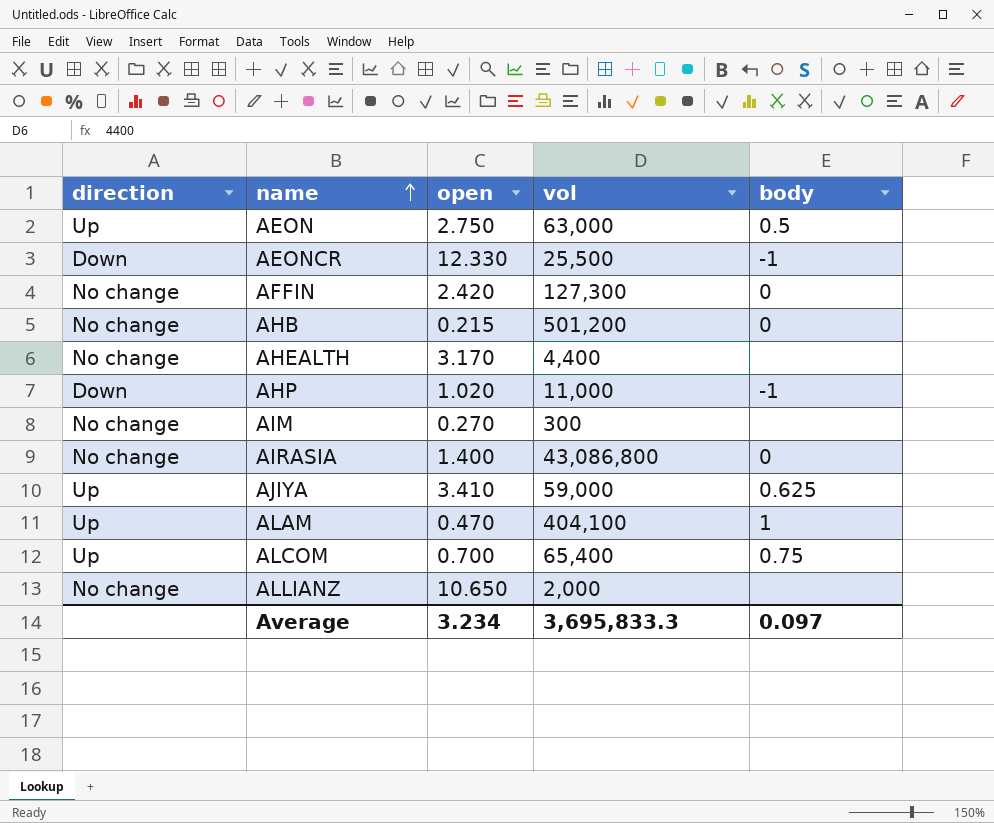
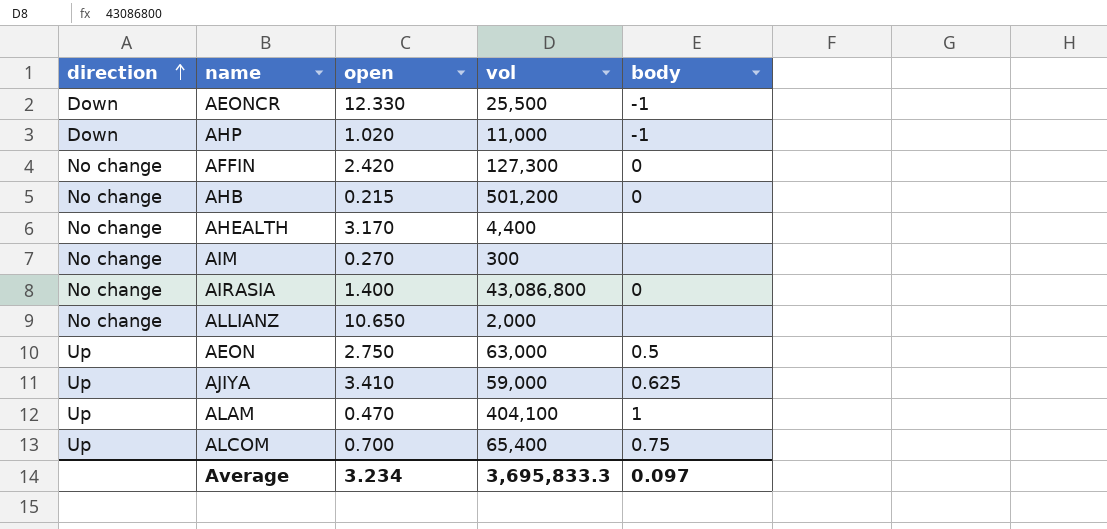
row order: name ascending -> direction ascending

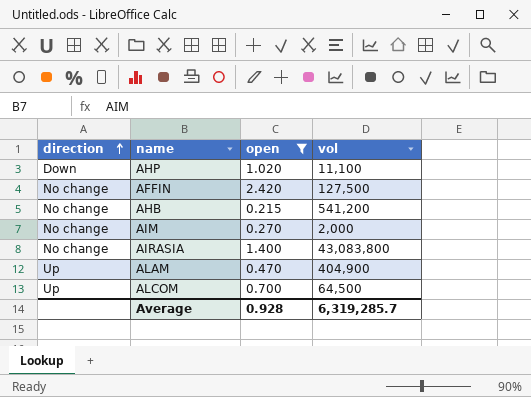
filter: none -> open <= 2.420
column body | position: 5 -> none
AHP | vol: 11,000 -> 11,100
AFFIN | vol: 127,300 -> 127,500
AHB | vol: 501,200 -> 541,200
AIM | vol: 300 -> 2,000
AIRASIA | vol: 43,086,800 -> 43,083,800
ALAM | vol: 404,100 -> 404,900
ALCOM | vol: 65,400 -> 64,500
Average | open: 3.234 -> 0.928
Average | vol: 3,695,833.3 -> 6,319,285.7

